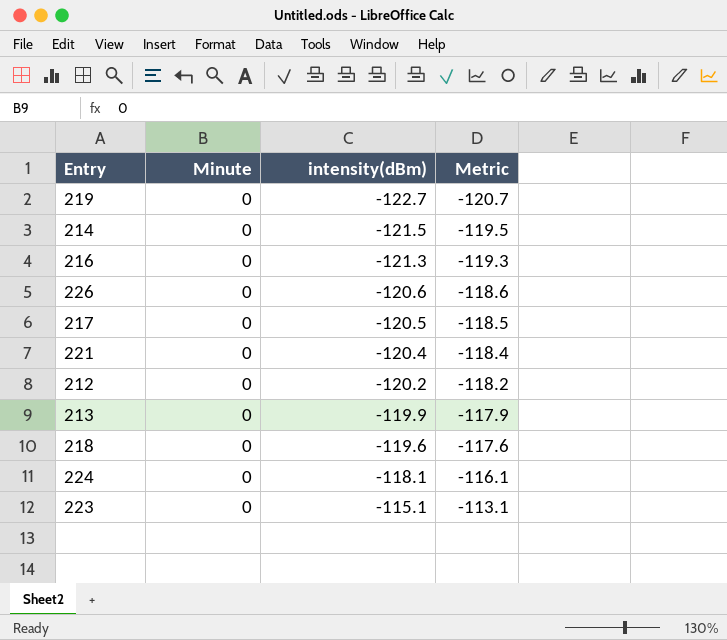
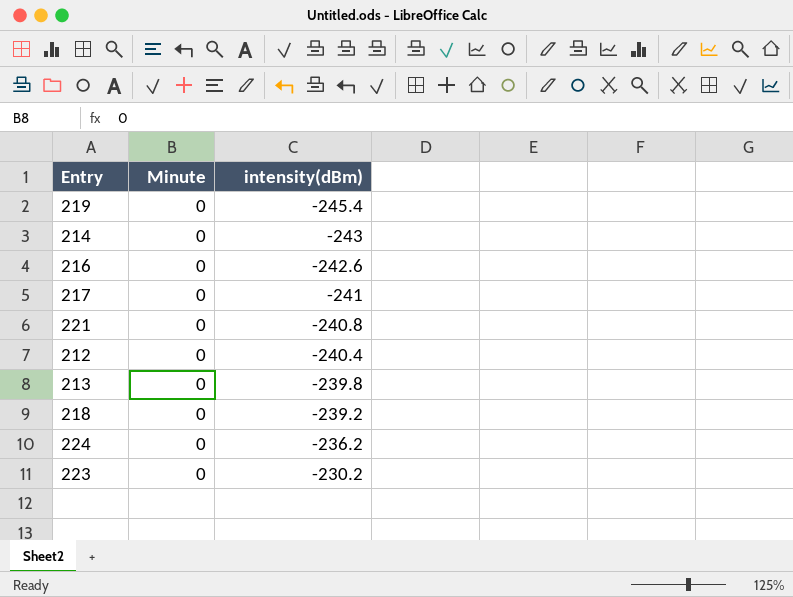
column Metric | formula: [intensity(dBm)] + 2 -> none
row 226: 0 | -120.6 | -118.6 -> none
219 | intensity(dBm): -122.7 -> -245.4
214 | intensity(dBm): -121.5 -> -243
216 | intensity(dBm): -121.3 -> -242.6
217 | intensity(dBm): -120.5 -> -241
221 | intensity(dBm): -120.4 -> -240.8
212 | intensity(dBm): -120.2 -> -240.4
213 | intensity(dBm): -119.9 -> -239.8
218 | intensity(dBm): -119.6 -> -239.2
224 | intensity(dBm): -118.1 -> -236.2
223 | intensity(dBm): -115.1 -> -230.2

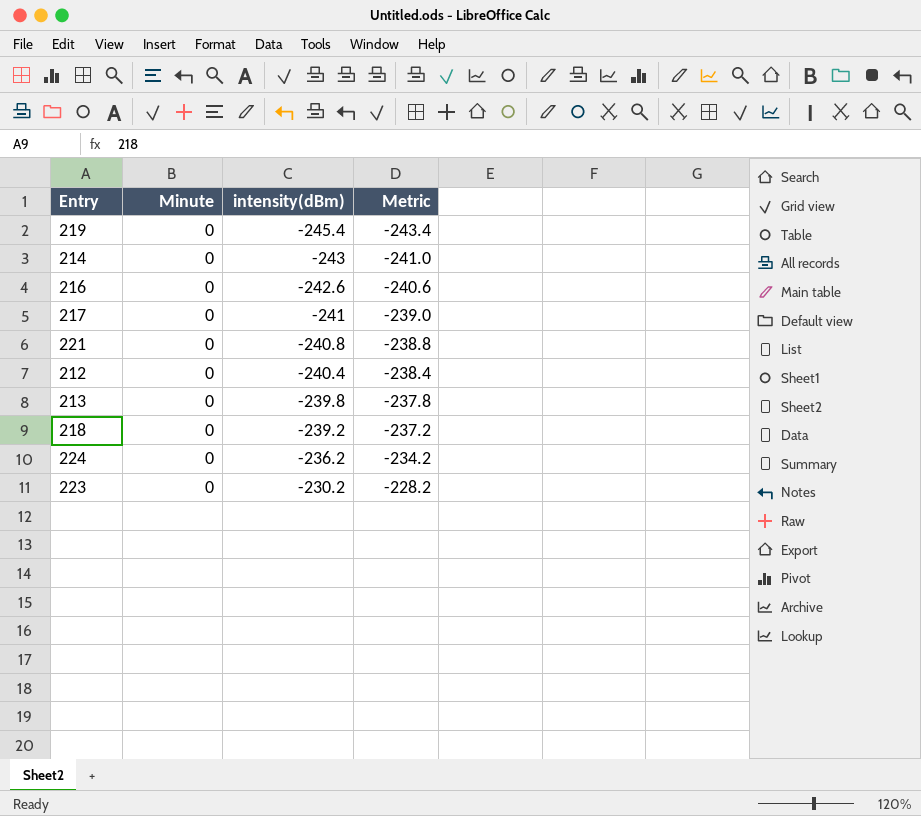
column Metric | formula: none -> [intensity(dBm)] + 2

